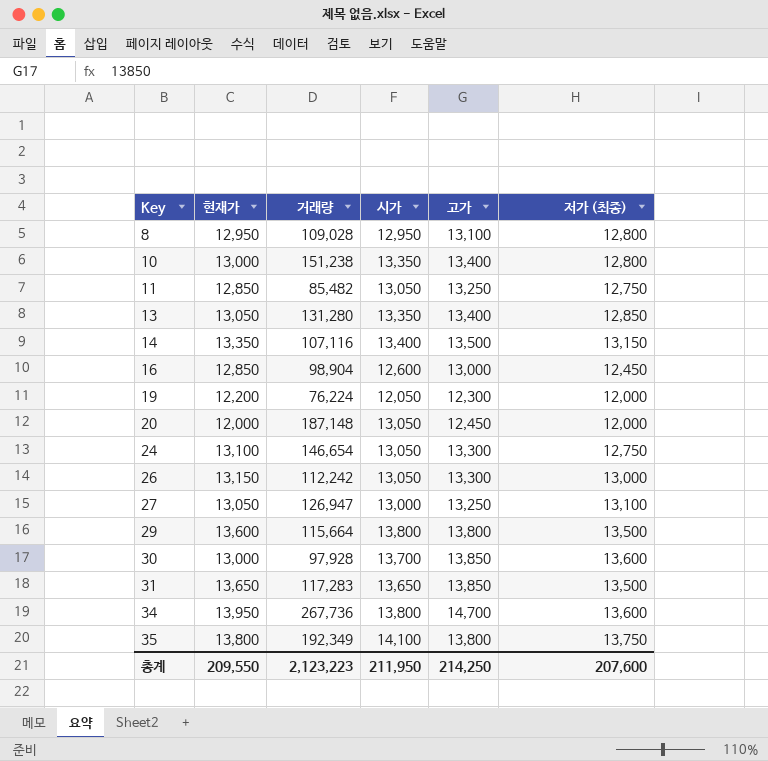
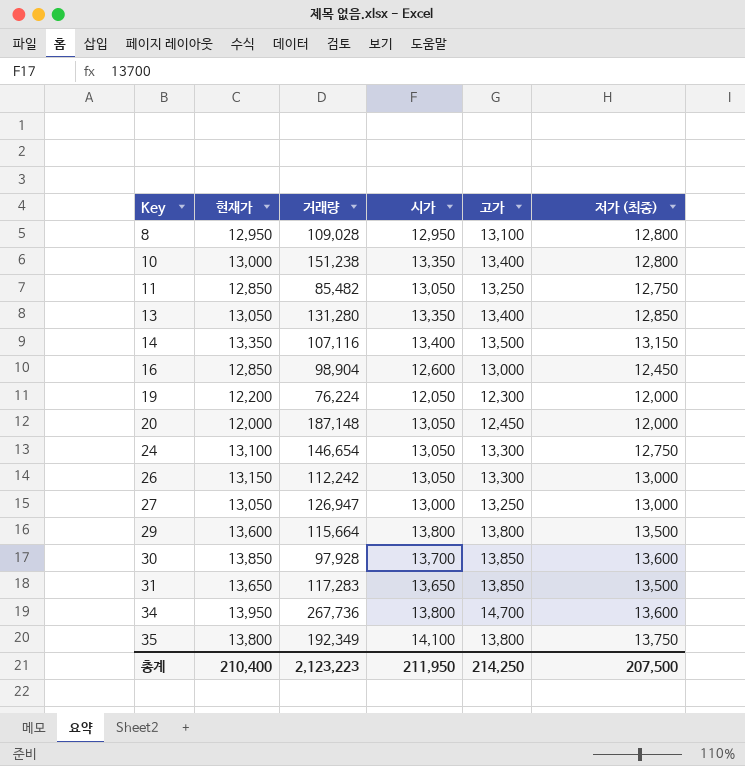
27 | 저가 (최종): 13,100 -> 13,000
30 | 현재가: 13,000 -> 13,850
총계 | 현재가: 209,550 -> 210,400
총계 | 저가 (최종): 207,600 -> 207,500

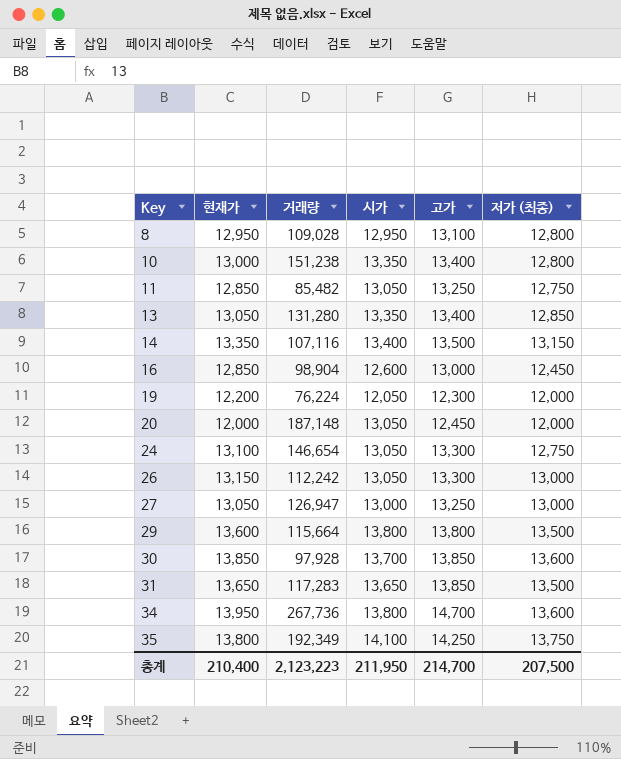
35 | 고가: 13,800 -> 14,250
총계 | 고가: 214,250 -> 214,700

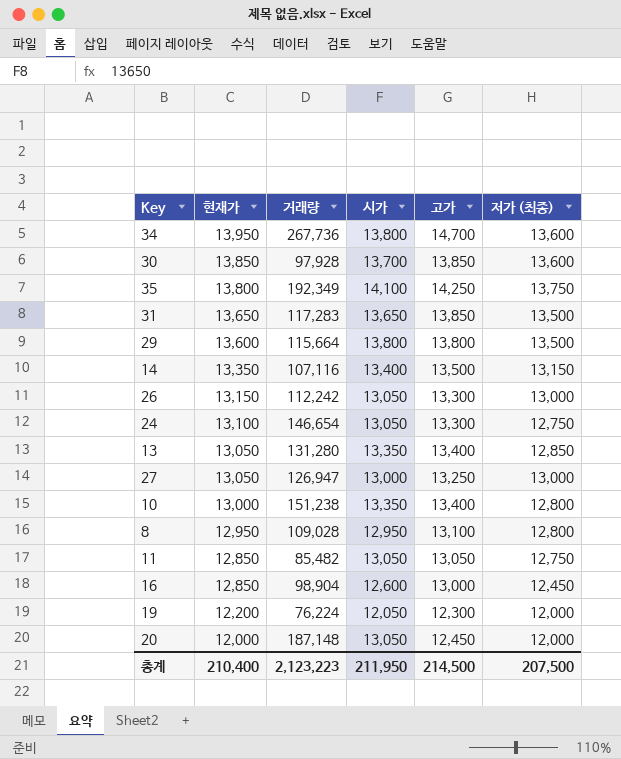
row order: Key ascending -> 현재가 descending
11 | 고가: 13,250 -> 13,050
총계 | 고가: 214,700 -> 214,500

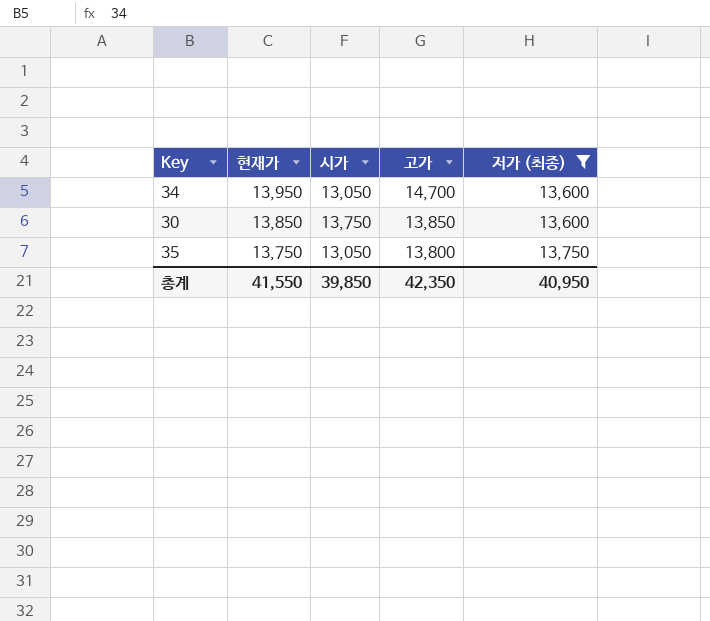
filter: none -> 저가 (최종) >= 13,600
column 거래량 | position: 3 -> none
34 | 시가: 13,800 -> 13,050
30 | 시가: 13,700 -> 13,750
35 | 현재가: 13,800 -> 13,750
35 | 시가: 14,100 -> 13,050
35 | 고가: 14,250 -> 13,800
총계 | 현재가: 210,400 -> 41,550
총계 | 시가: 211,950 -> 39,850
총계 | 고가: 214,500 -> 42,350
총계 | 저가 (최종): 207,500 -> 40,950

